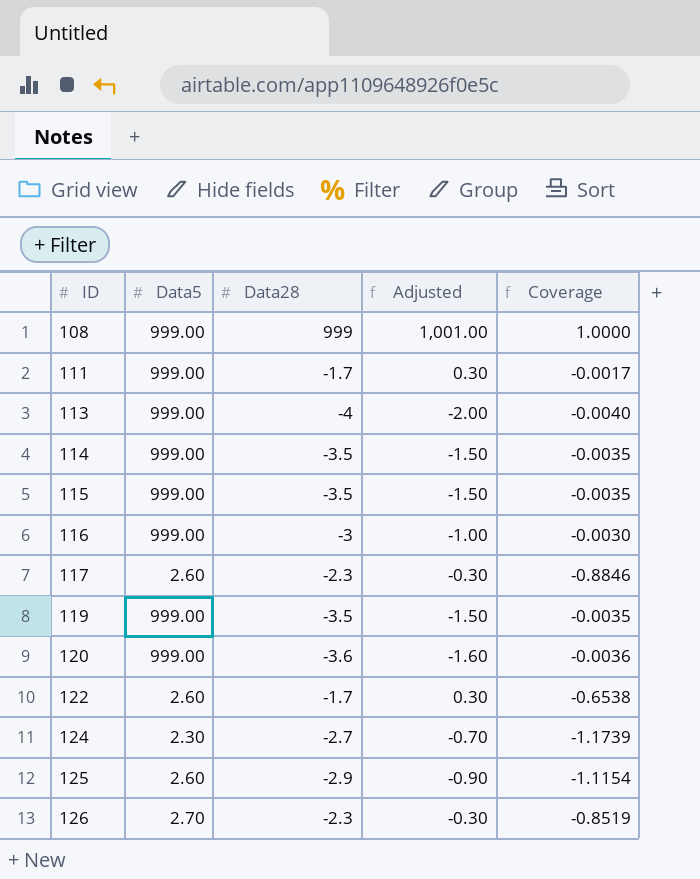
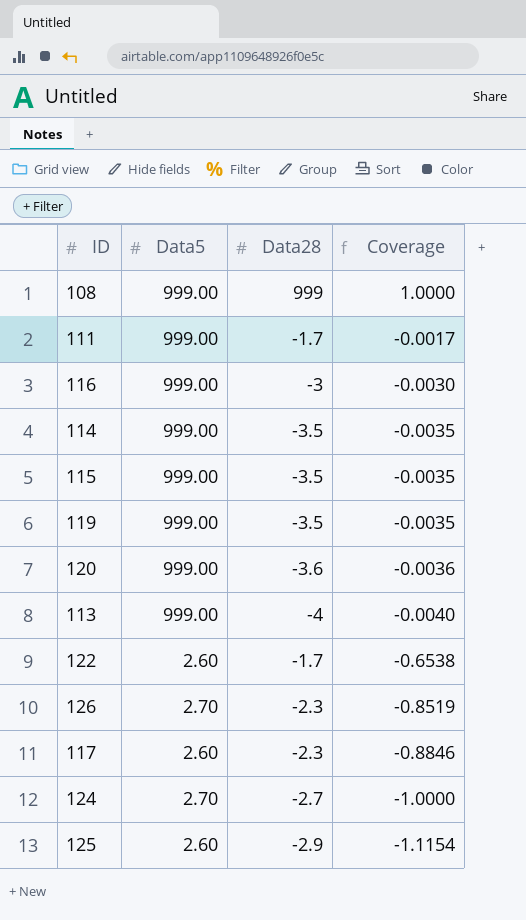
row order: ID ascending -> Coverage descending
column Adjusted | formula: [Data28] + 2 -> none
124 | Data5: 2.30 -> 2.70
124 | Coverage: -1.1739 -> -1.0000

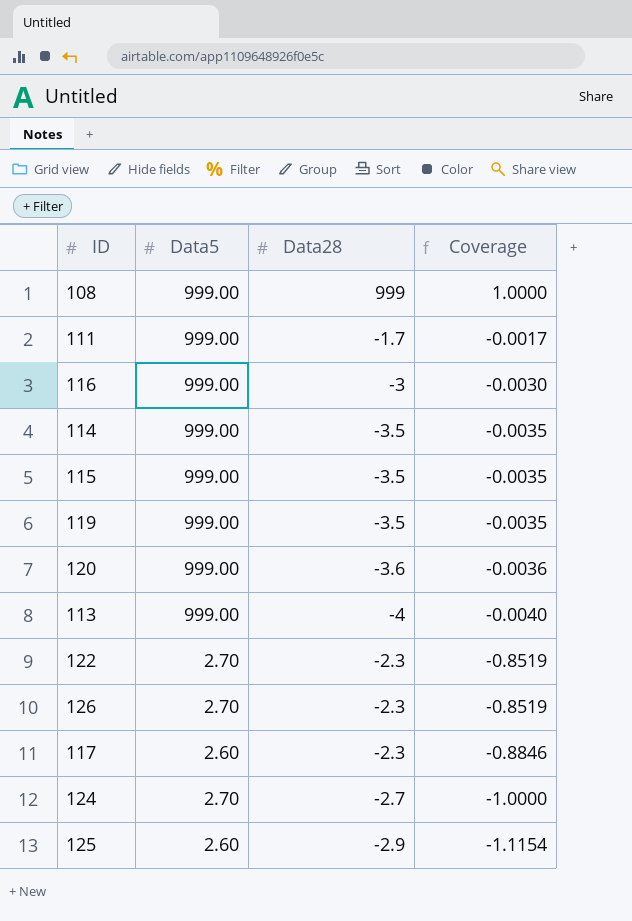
122 | Data5: 2.60 -> 2.70
122 | Data28: -1.7 -> -2.3
122 | Coverage: -0.6538 -> -0.8519

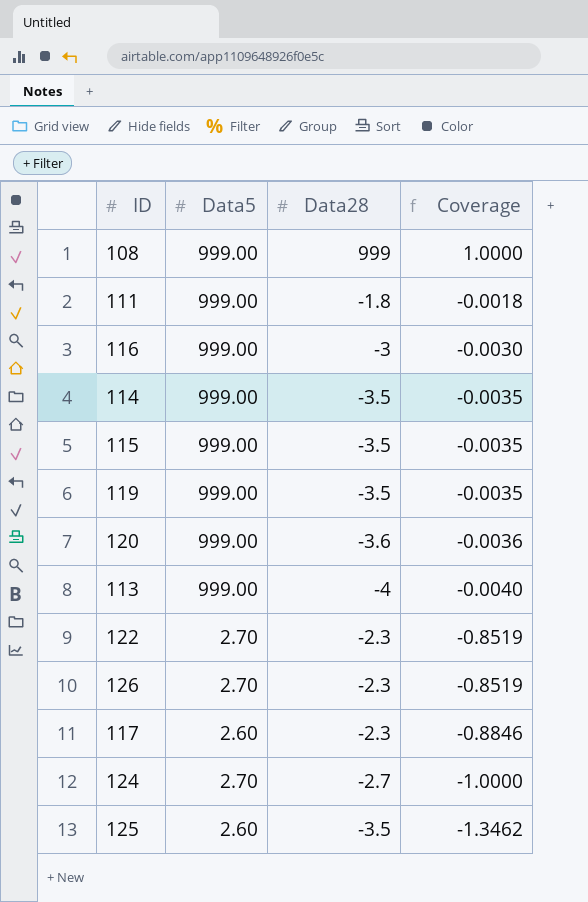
111 | Data28: -1.7 -> -1.8
111 | Coverage: -0.0017 -> -0.0018
125 | Data28: -2.9 -> -3.5
125 | Coverage: -1.1154 -> -1.3462

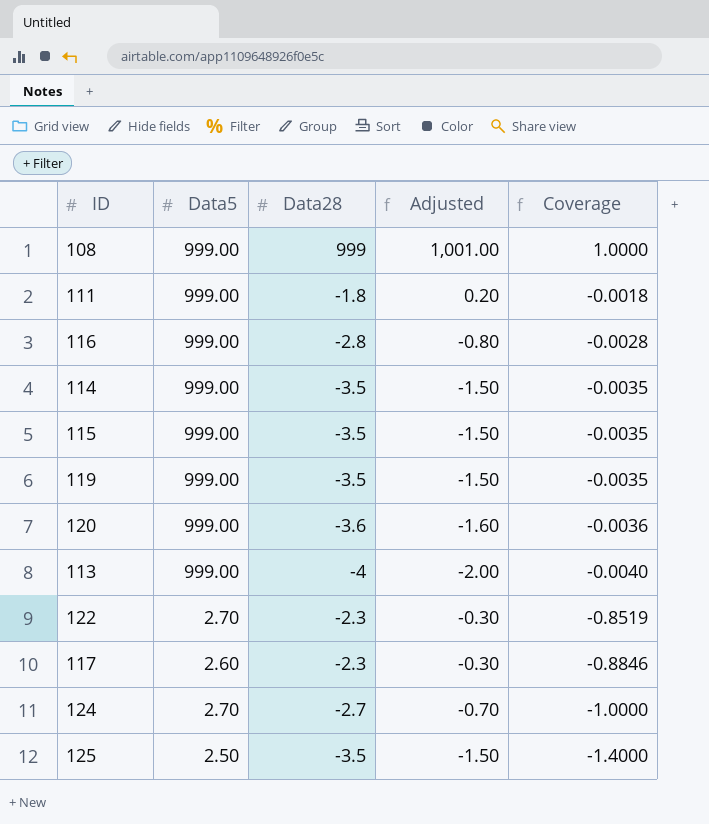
column Adjusted | formula: none -> [Data28] + 2
row 126: 2.70 | -2.3 | -0.8519 -> none
116 | Data28: -3 -> -2.8
116 | Coverage: -0.0030 -> -0.0028
125 | Data5: 2.60 -> 2.50
125 | Coverage: -1.3462 -> -1.4000

